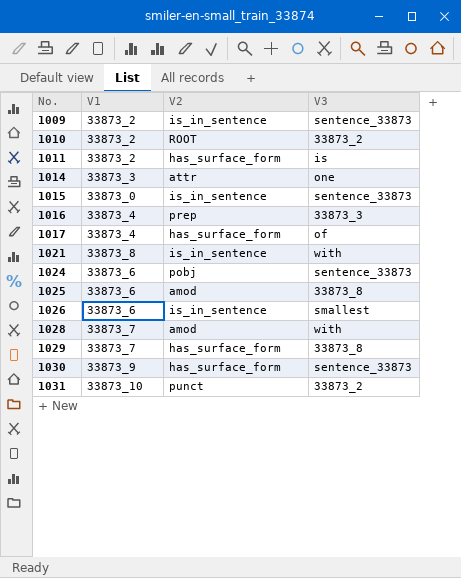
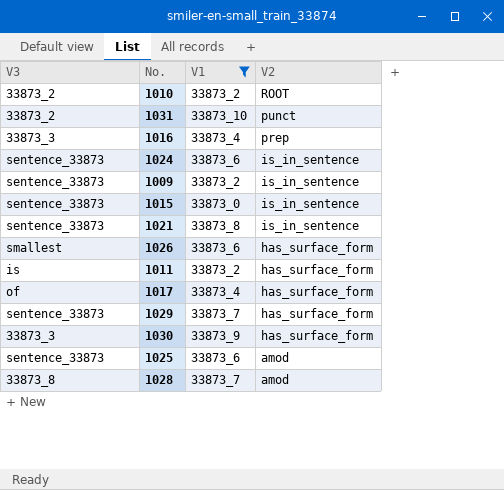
filter: none -> V1 != 33873_3
row order: No. ascending -> V2 descending
column V3 | position: 4 -> 1
1024 | V2: pobj -> is_in_sentence
1021 | V3: with -> sentence_33873
1026 | V2: is_in_sentence -> has_surface_form
1029 | V3: 33873_8 -> sentence_33873
1030 | V3: sentence_33873 -> 33873_3
1025 | V3: 33873_8 -> sentence_33873
1028 | V3: with -> 33873_8

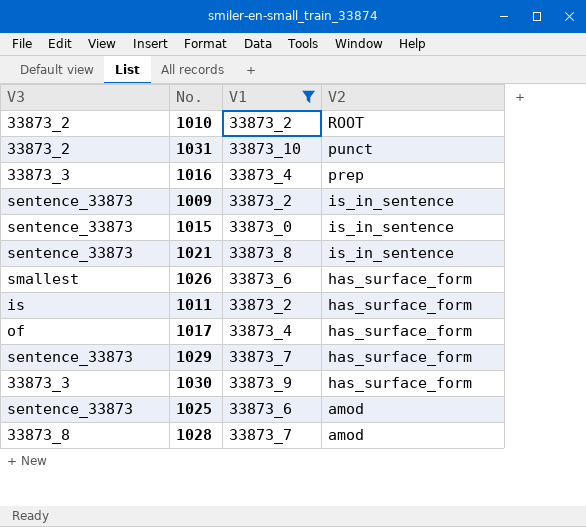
row 1024: sentence_33873 | 33873_6 | is_in_sentence -> none

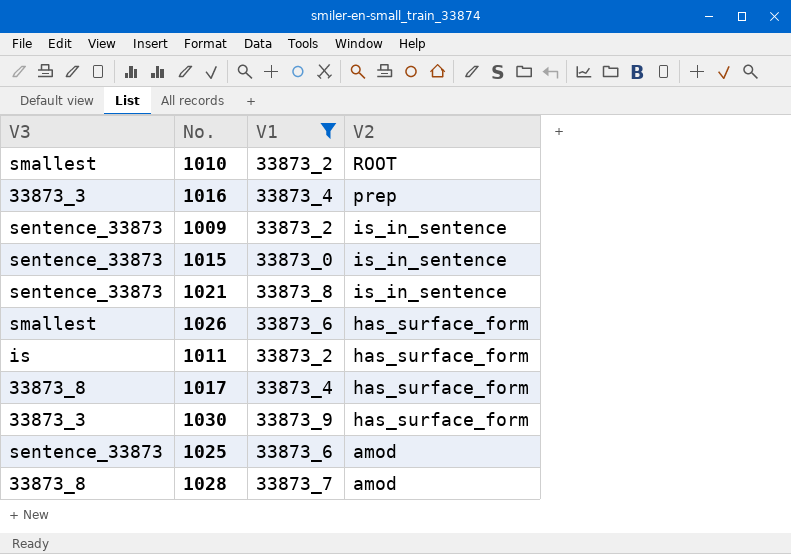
row 1031: 33873_2 | 33873_10 | punct -> none
row 1029: sentence_33873 | 33873_7 | has_surface_form -> none
1010 | V3: 33873_2 -> smallest
1017 | V3: of -> 33873_8

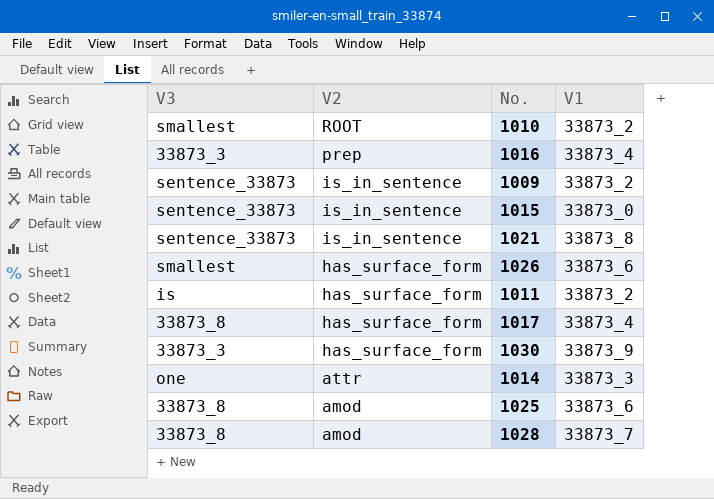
filter: V1 != 33873_3 -> none
column V2 | position: 4 -> 2
1025 | V3: sentence_33873 -> 33873_8

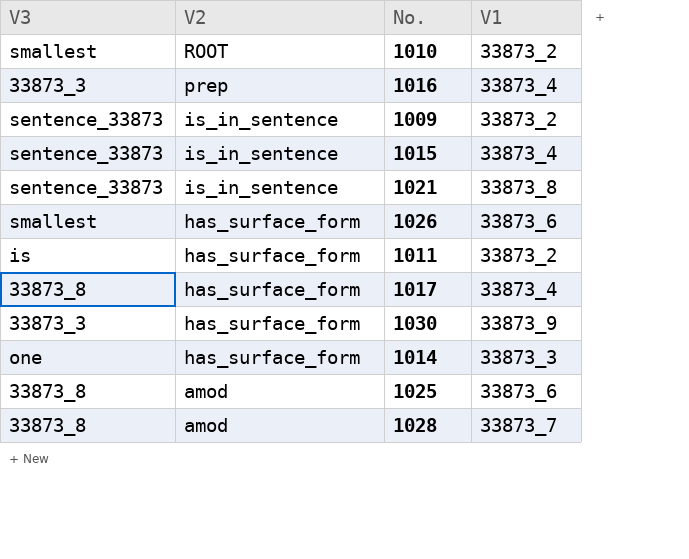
1015 | V1: 33873_0 -> 33873_4
1014 | V2: attr -> has_surface_form

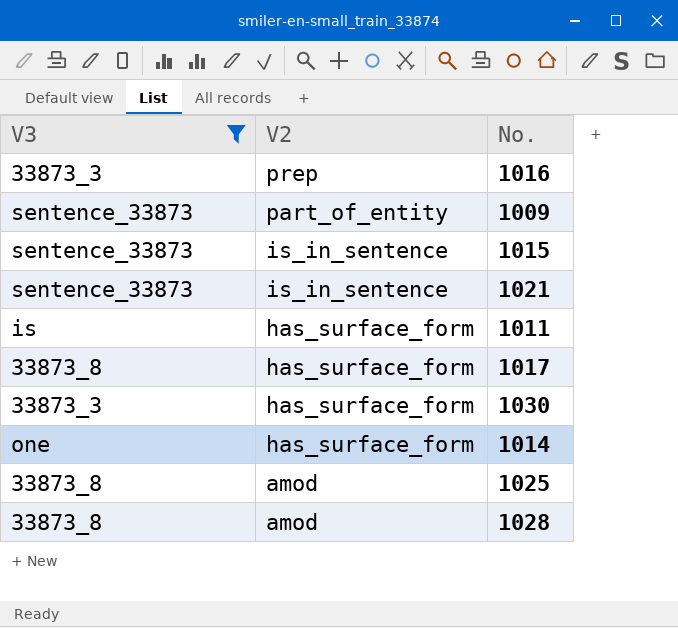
filter: none -> V3 != smallest
column V1 | position: 4 -> none
1009 | V2: is_in_sentence -> part_of_entity

